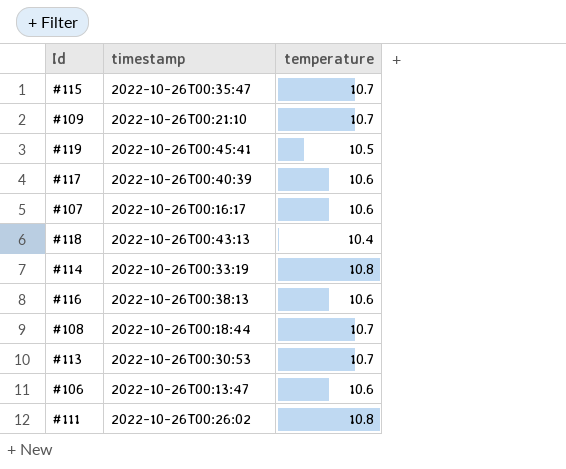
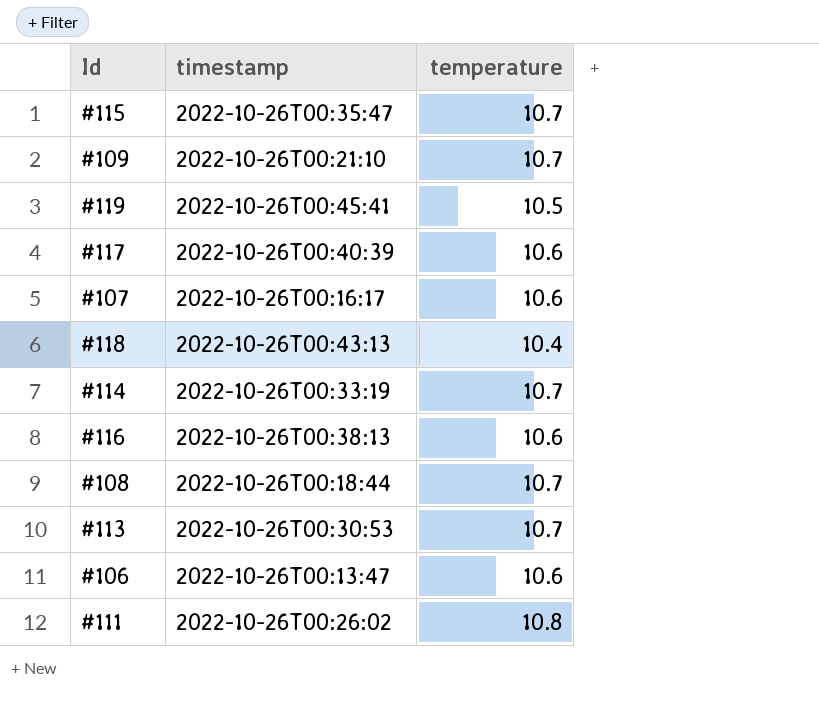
#114 | temperature: 10.8 -> 10.7

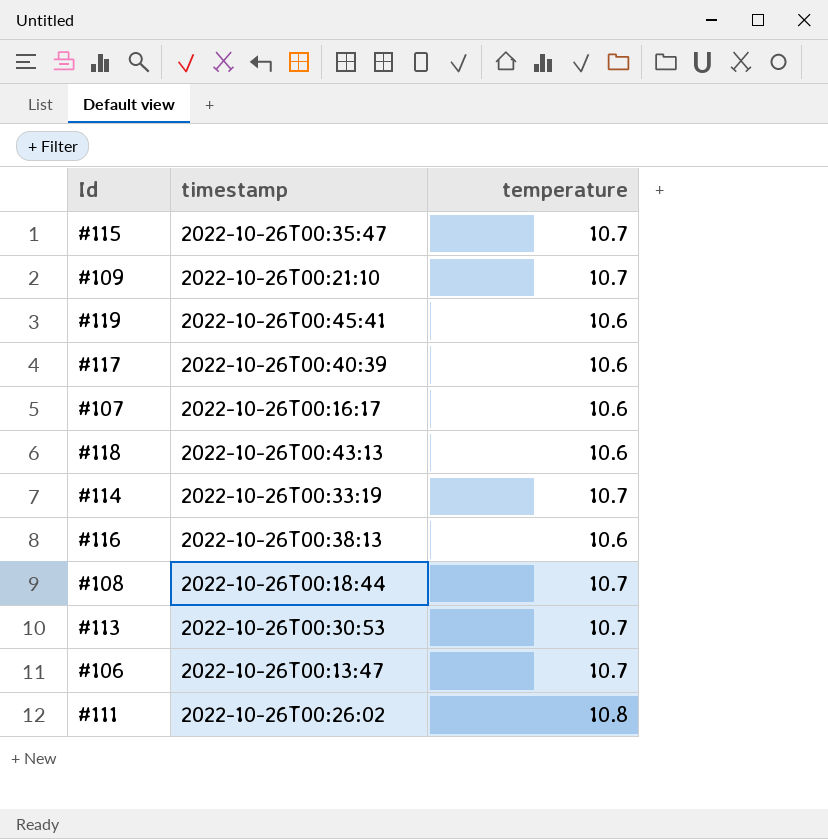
#119 | temperature: 10.5 -> 10.6
#118 | temperature: 10.4 -> 10.6
#106 | temperature: 10.6 -> 10.7

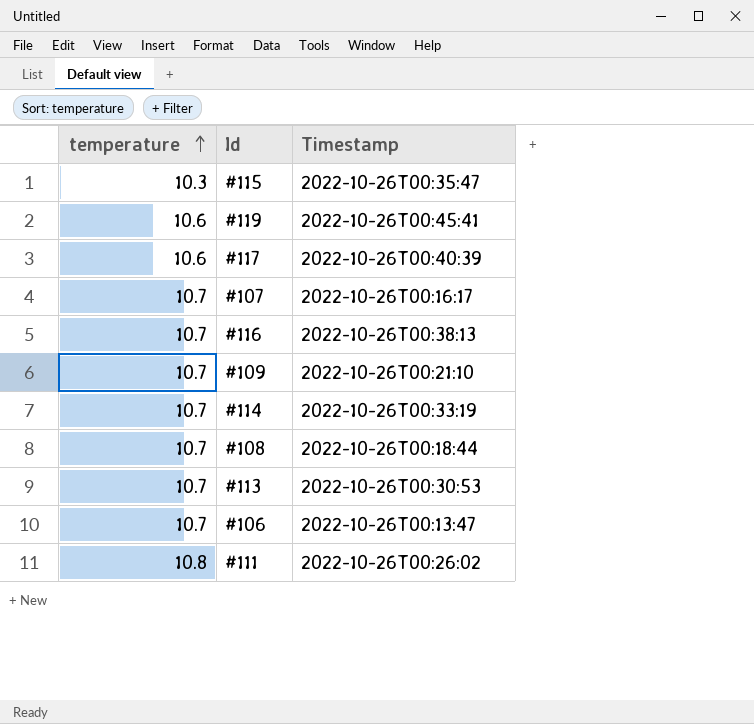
row order: none -> temperature ascending
column temperature | position: 3 -> 1
column name: timestamp -> Timestamp
row #118: 2022-10-26T00:43:13 | 10.6 -> none
#115 | temperature: 10.7 -> 10.3
#107 | temperature: 10.6 -> 10.7
#116 | temperature: 10.6 -> 10.7

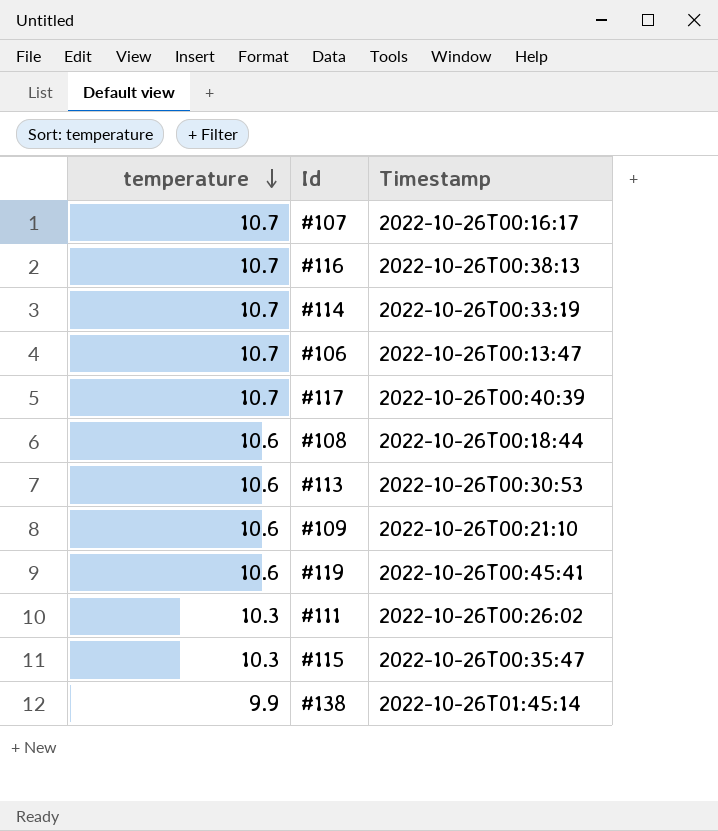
row order: temperature ascending -> temperature descending
#117 | temperature: 10.6 -> 10.7
#108 | temperature: 10.7 -> 10.6
#113 | temperature: 10.7 -> 10.6
#109 | temperature: 10.7 -> 10.6
#111 | temperature: 10.8 -> 10.3
row #138: none -> 9.9 | 2022-10-26T01:45:14

